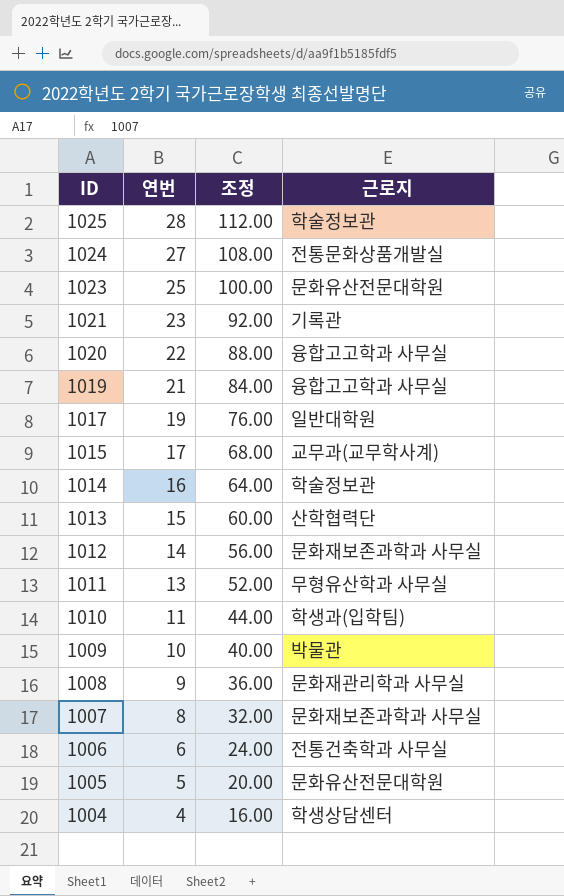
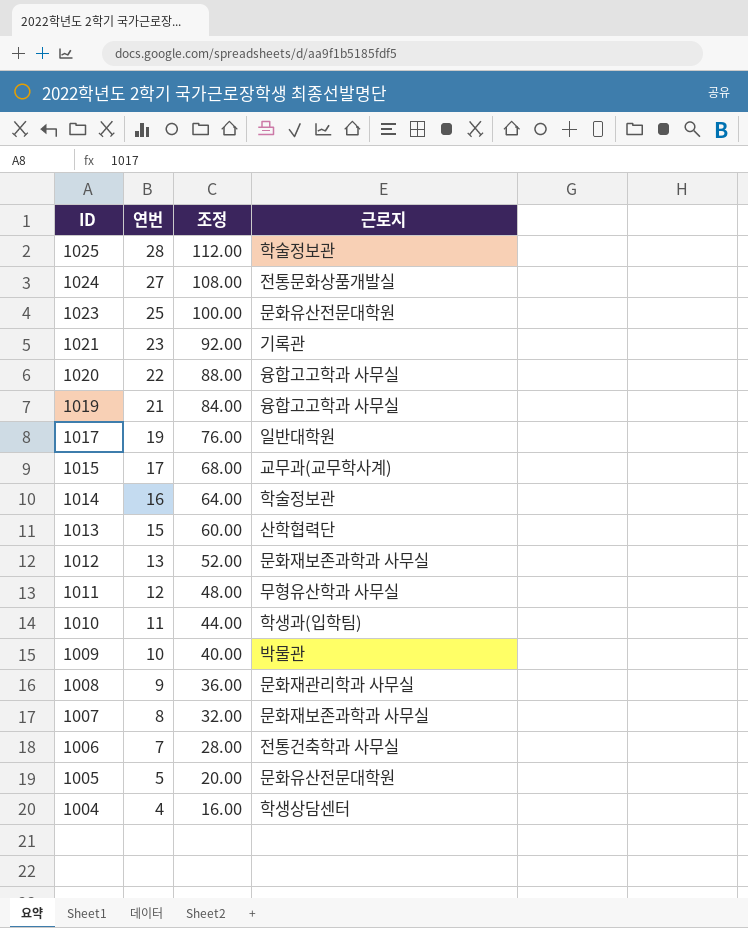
1012 | 연번: 14 -> 13
1012 | 조정: 56.00 -> 52.00
1011 | 연번: 13 -> 12
1011 | 조정: 52.00 -> 48.00
1006 | 연번: 6 -> 7
1006 | 조정: 24.00 -> 28.00

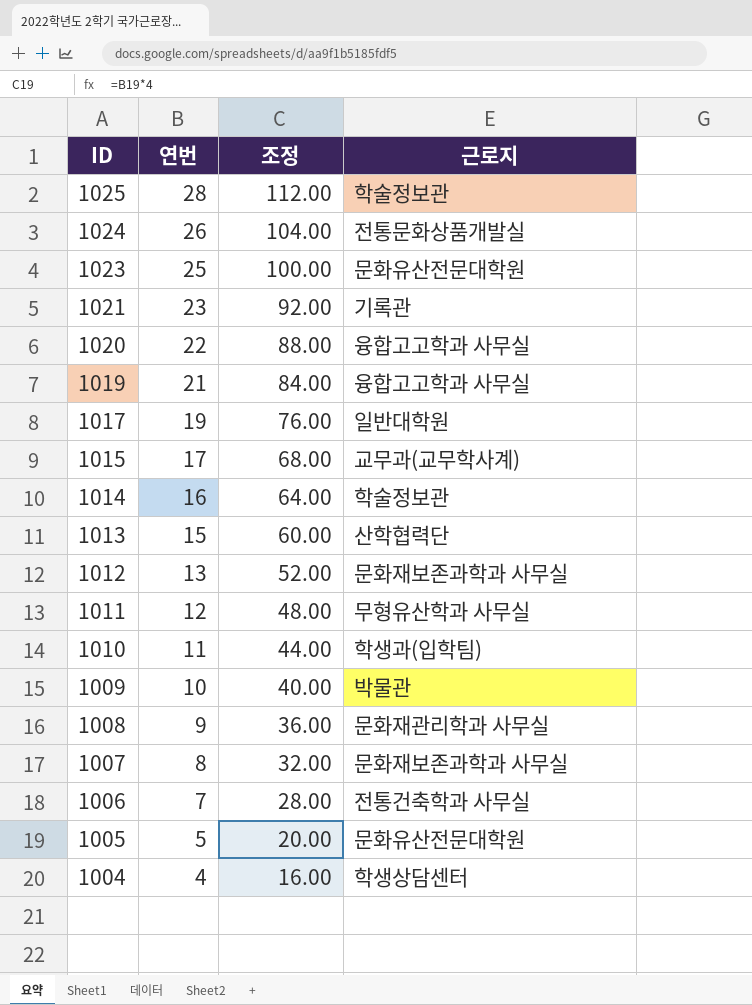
1024 | 연번: 27 -> 26
1024 | 조정: 108.00 -> 104.00

